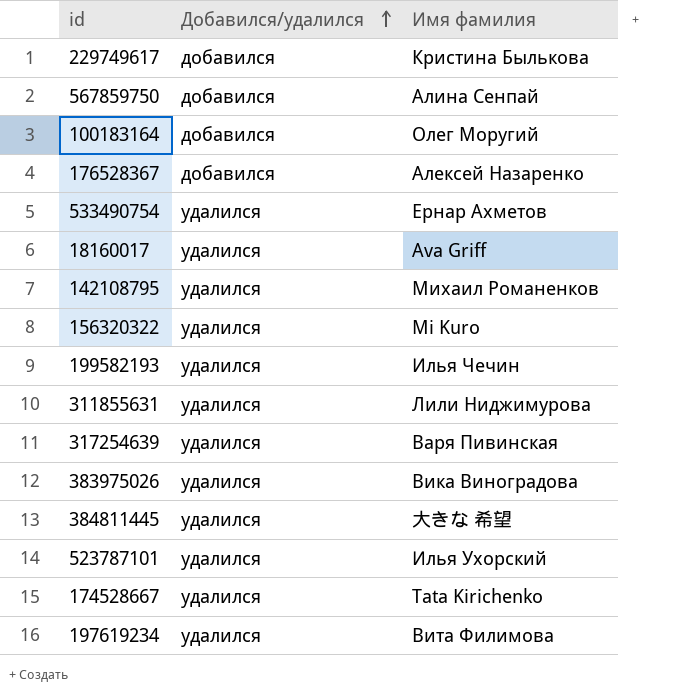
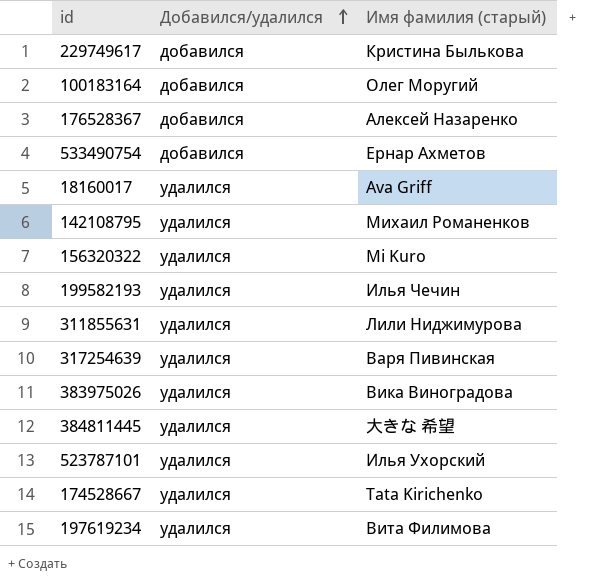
column name: Имя фамилия -> Имя фамилия (старый)
row 567859750: добавился | Алина Сенпай -> none
533490754 | Добавился/удалился: удалился -> добавился

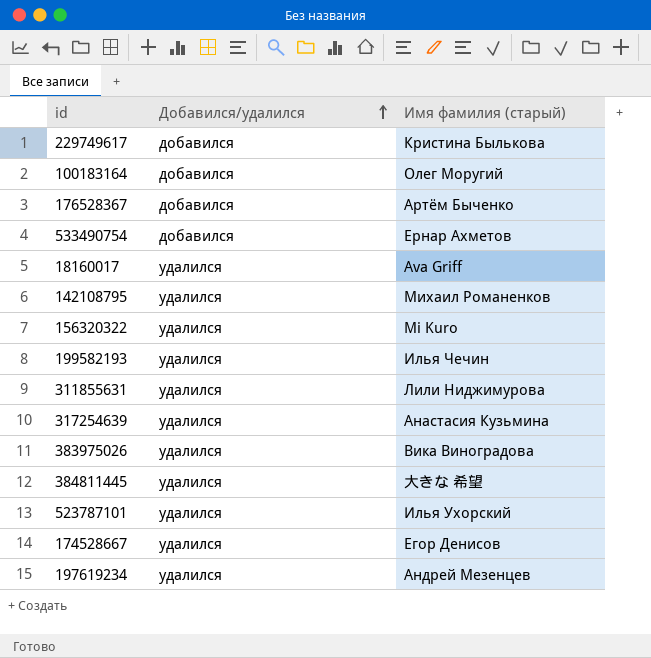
176528367 | Имя фамилия (старый): Алексей Назаренко -> Артём Быченко
317254639 | Имя фамилия (старый): Варя Пивинская -> Анастасия Кузьмина
174528667 | Имя фамилия (старый): Tata Kirichenko -> Егор Денисов
197619234 | Имя фамилия (старый): Вита Филимова -> Андрей Мезенцев

